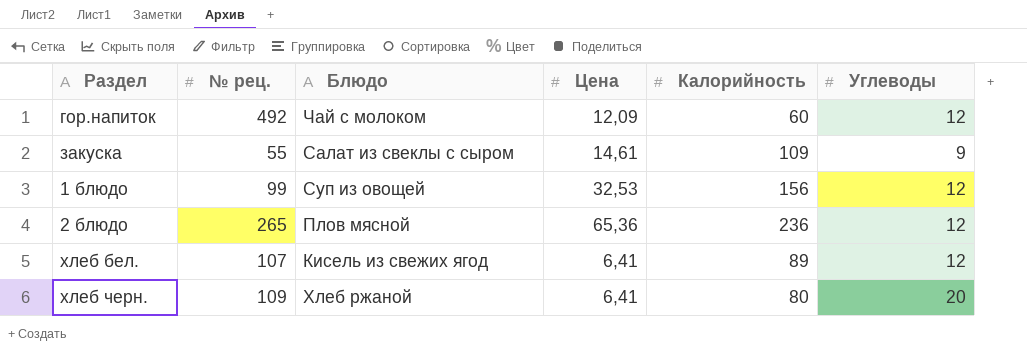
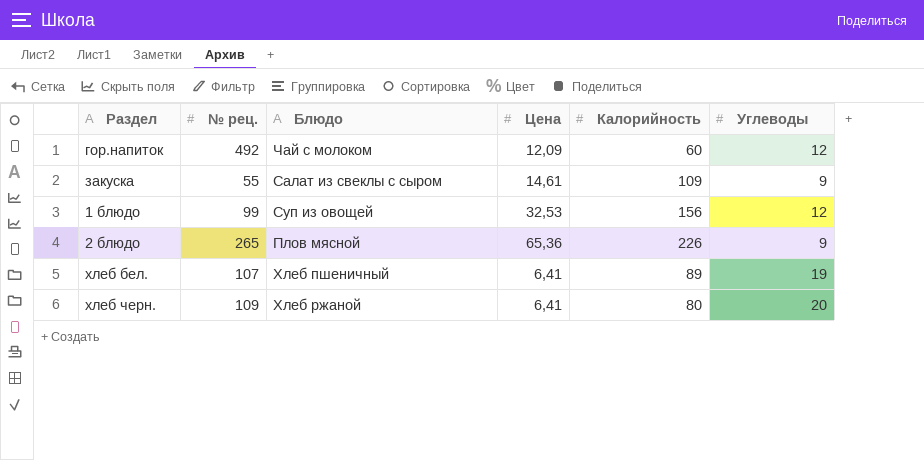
2 блюдо | Калорийность: 236 -> 226
2 блюдо | Углеводы: 12 -> 9
хлеб бел. | Блюдо: Кисель из свежих ягод -> Хлеб пшеничный
хлеб бел. | Углеводы: 12 -> 19

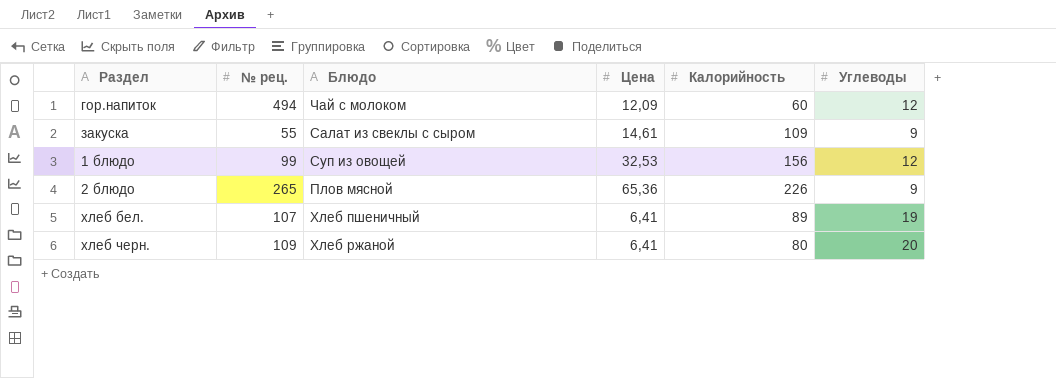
гор.напиток | № рец.: 492 -> 494

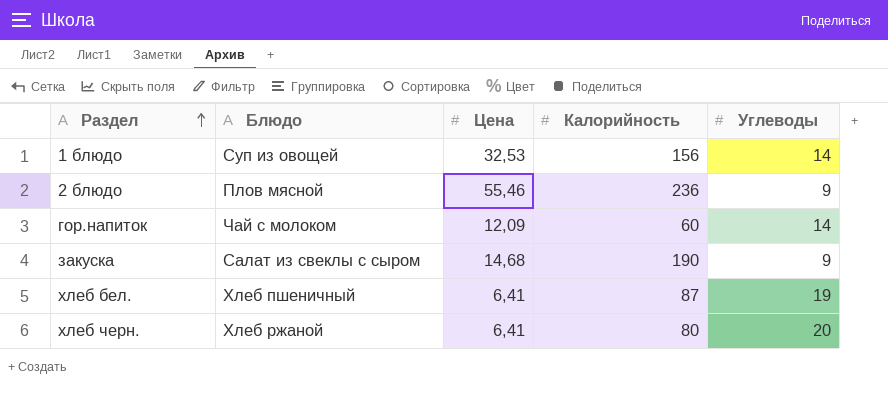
row order: none -> Раздел ascending
column № рец. | position: 2 -> none
1 блюдо | Углеводы: 12 -> 14
2 блюдо | Цена: 65,36 -> 55,46
2 блюдо | Калорийность: 226 -> 236
гор.напиток | Углеводы: 12 -> 14
закуска | Цена: 14,61 -> 14,68
закуска | Калорийность: 109 -> 190
хлеб бел. | Калорийность: 89 -> 87

